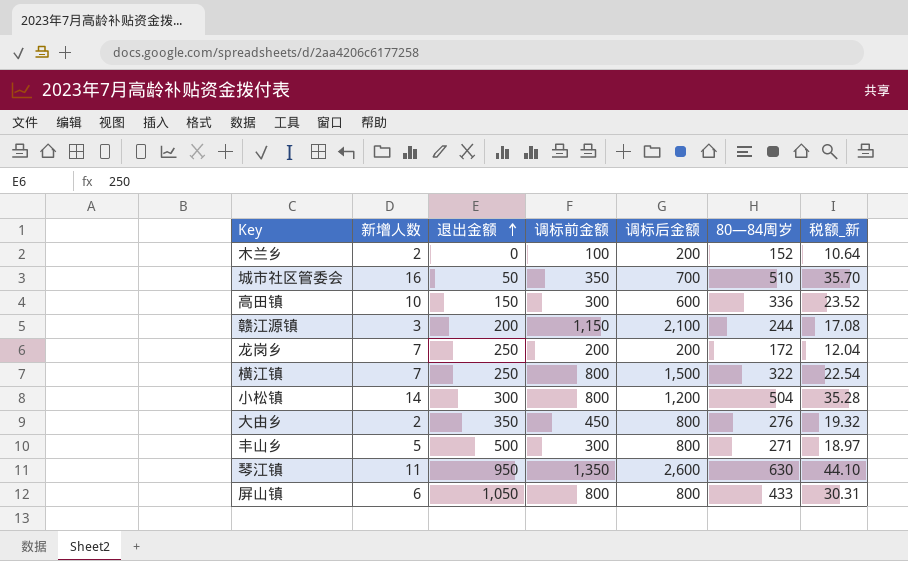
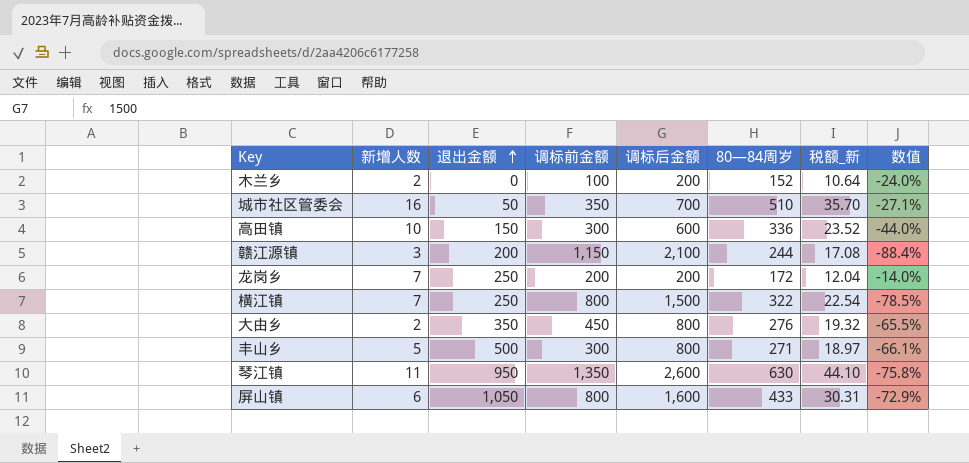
column 数值 | formula: none -> ([80—84周岁] - [调标后金额]) / [调标后金额]
row 小松镇: 14 | 300 | 800 | 1,200 | 504 | 35.28 -> none
屏山镇 | 调标后金额: 800 -> 1,600

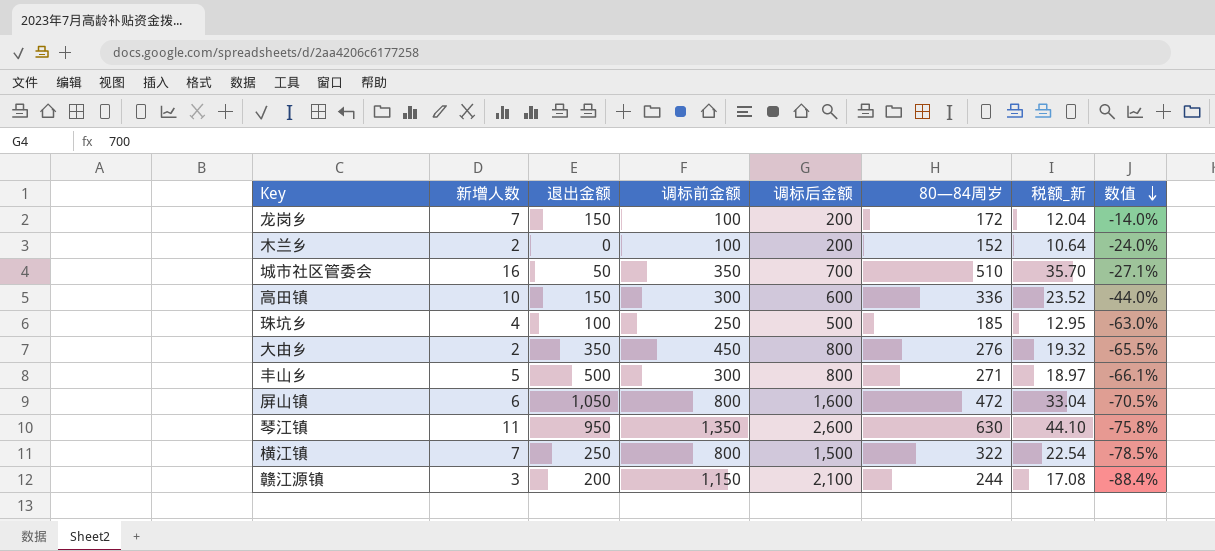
row order: 退出金额 ascending -> 数值 descending
龙岗乡 | 退出金额: 250 -> 150
龙岗乡 | 调标前金额: 200 -> 100
row 珠坑乡: none -> 4 | 100 | 250 | 500 | 185 | 12.95 | -63.0%
屏山镇 | 80—84周岁: 433 -> 472
屏山镇 | 税额_新: 30.31 -> 33.04
屏山镇 | 数值: -72.9% -> -70.5%

